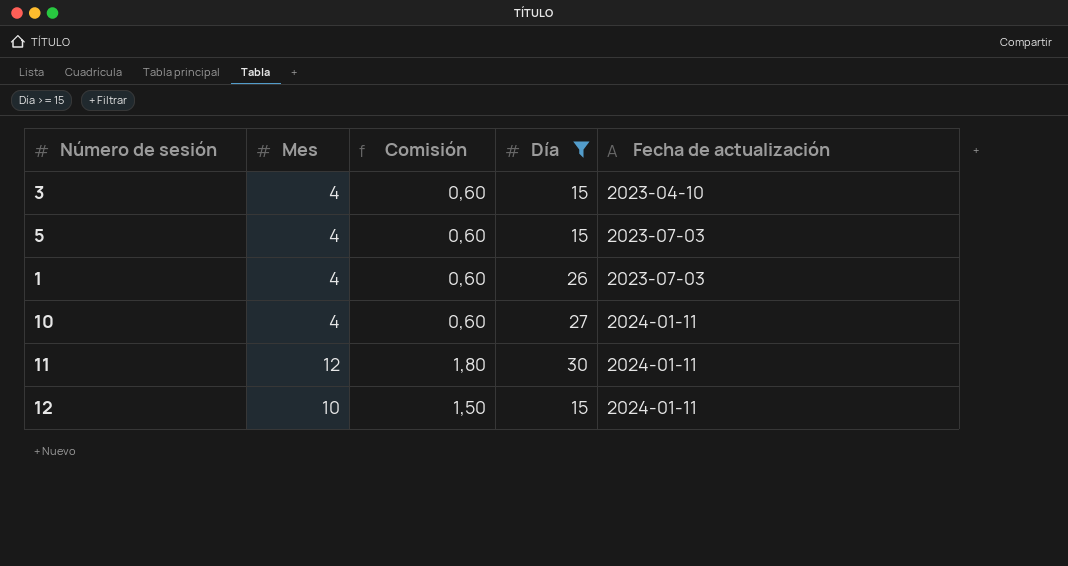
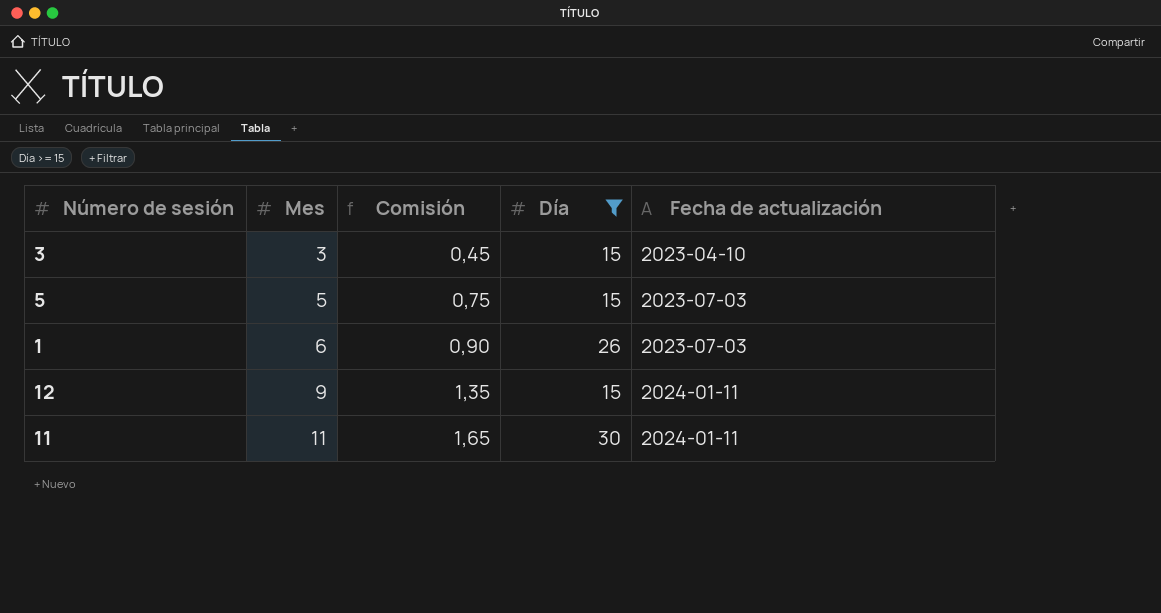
row order: Fecha de actualización ascending -> Mes ascending
row 10: 4 | 0,60 | 27 | 2024-01-11 -> none
3 | Mes: 4 -> 3
3 | Comisión: 0,60 -> 0,45
5 | Mes: 4 -> 5
5 | Comisión: 0,60 -> 0,75
1 | Mes: 4 -> 6
1 | Comisión: 0,60 -> 0,90
12 | Mes: 10 -> 9
12 | Comisión: 1,50 -> 1,35
11 | Mes: 12 -> 11
11 | Comisión: 1,80 -> 1,65

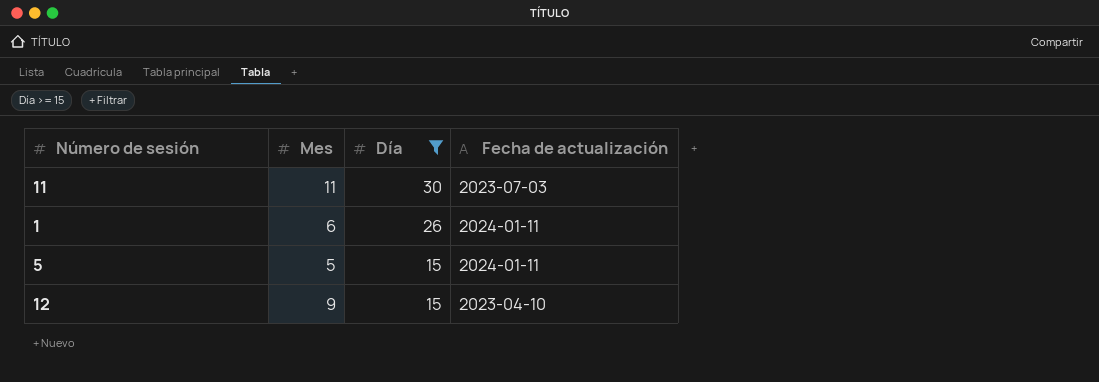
row order: Mes ascending -> Día descending
column Comisión | formula: [Mes] * 0,15 -> none
row 3: 3 | 0,45 | 15 | 2023-04-10 -> none
11 | Fecha de actualización: 2024-01-11 -> 2023-07-03
1 | Fecha de actualización: 2023-07-03 -> 2024-01-11
5 | Fecha de actualización: 2023-07-03 -> 2024-01-11
12 | Fecha de actualización: 2024-01-11 -> 2023-04-10

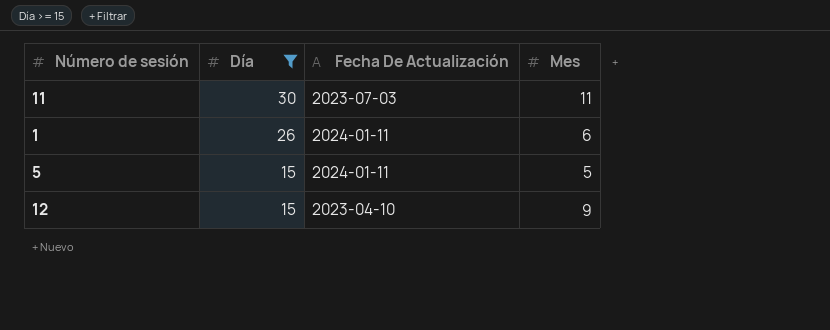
column name: Fecha de actualización -> Fecha De Actualización
column Mes | position: 2 -> 4

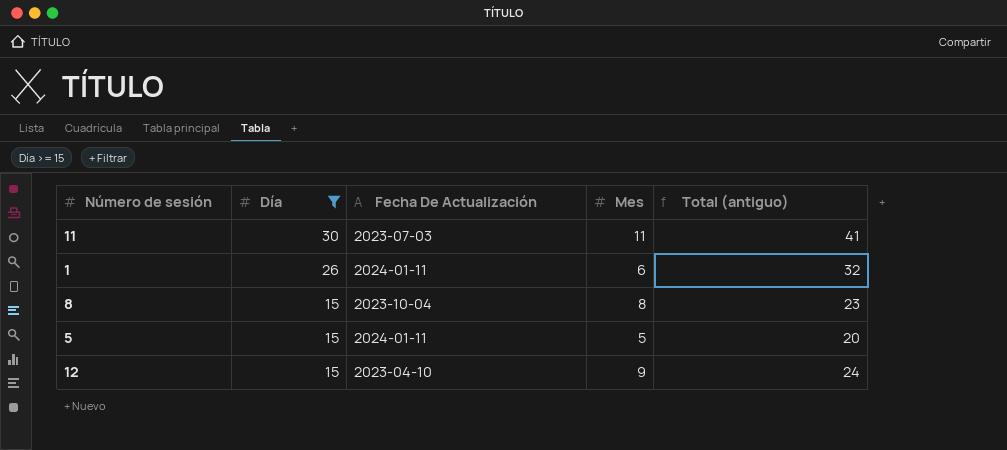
column Total (antiguo) | formula: none -> [Día] + [Mes]
row 8: none -> 15 | 2023-10-04 | 8 | 23

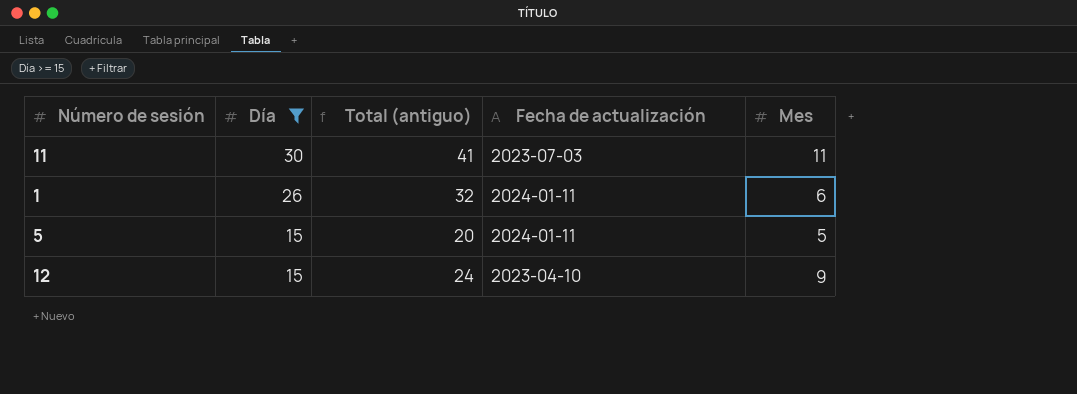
column Total (antiguo) | position: 5 -> 3
column name: Fecha De Actualización -> Fecha de actualización
row 8: 15 | 2023-10-04 | 8 | 23 -> none

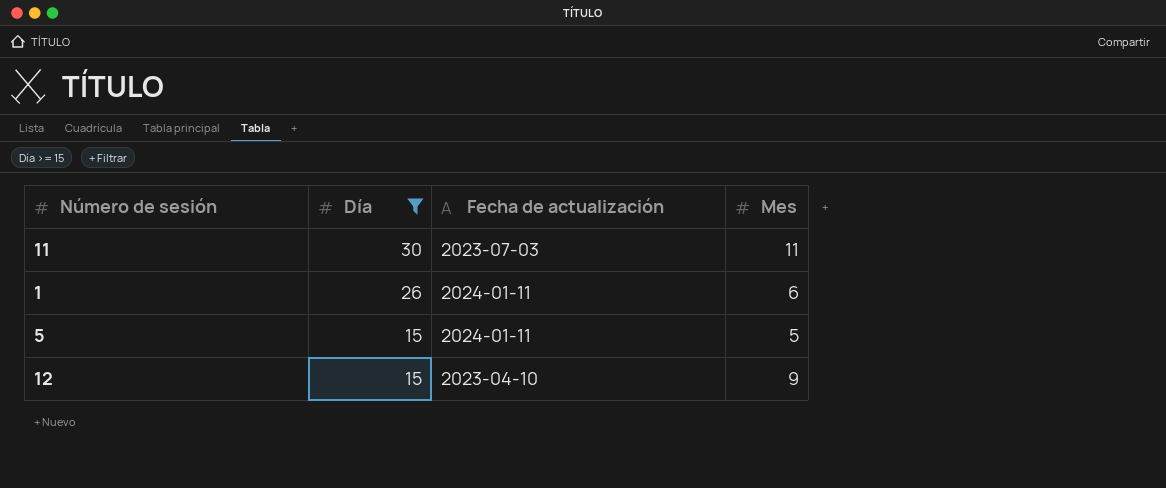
column Total (antiguo) | formula: [Día] + [Mes] -> none

